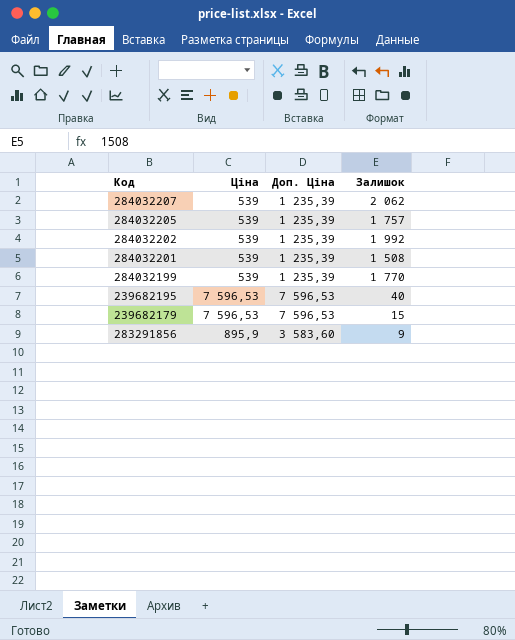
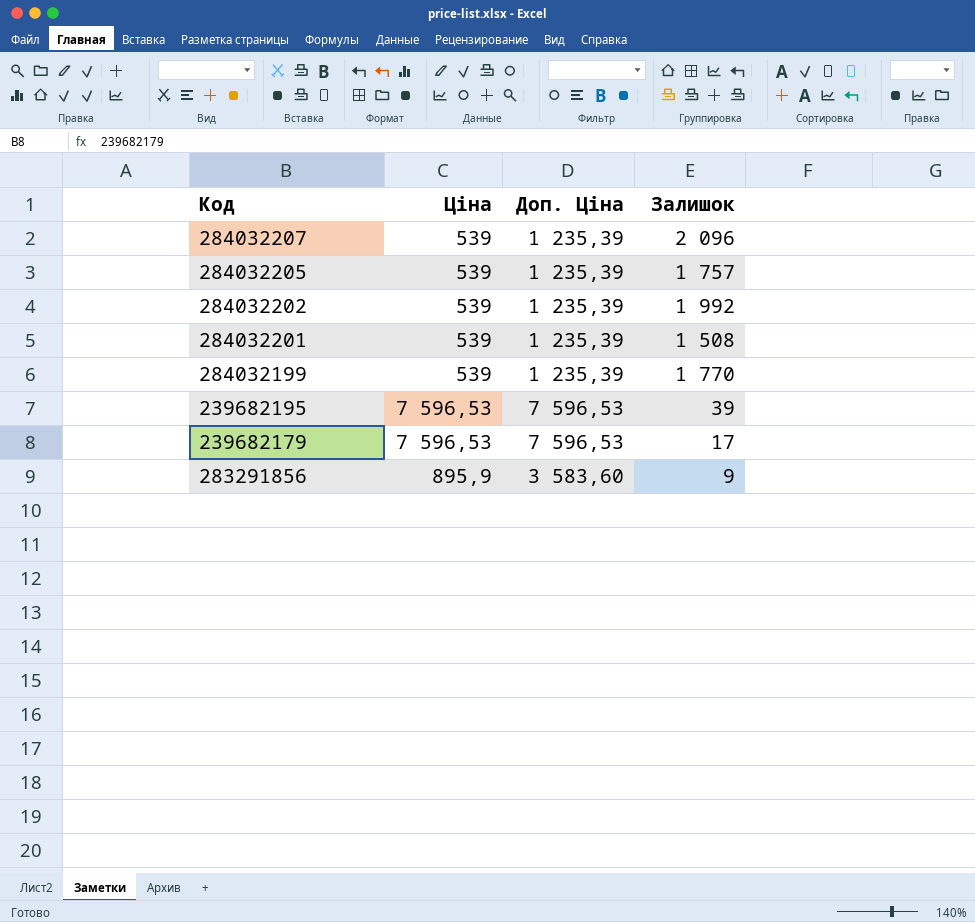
284032207 | Залишок: 2 062 -> 2 096
239682195 | Залишок: 40 -> 39
239682179 | Залишок: 15 -> 17

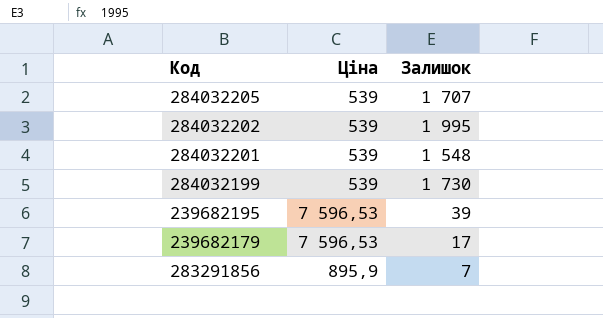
column Доп. Ціна | position: 3 -> none
row 284032207: 539 | 1 235,39 | 2 096 -> none
284032205 | Залишок: 1 757 -> 1 707
284032202 | Залишок: 1 992 -> 1 995
284032201 | Залишок: 1 508 -> 1 548
284032199 | Залишок: 1 770 -> 1 730
283291856 | Залишок: 9 -> 7

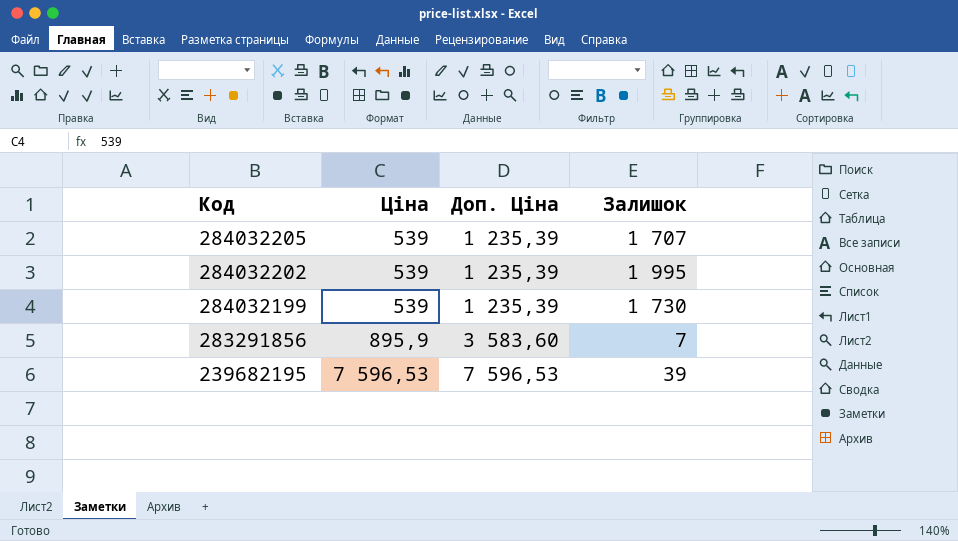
row order: none -> Код descending
column Доп. Ціна | position: none -> 3
row 284032201: 539 | 1 548 -> none
row 239682179: 7 596,53 | 17 -> none

